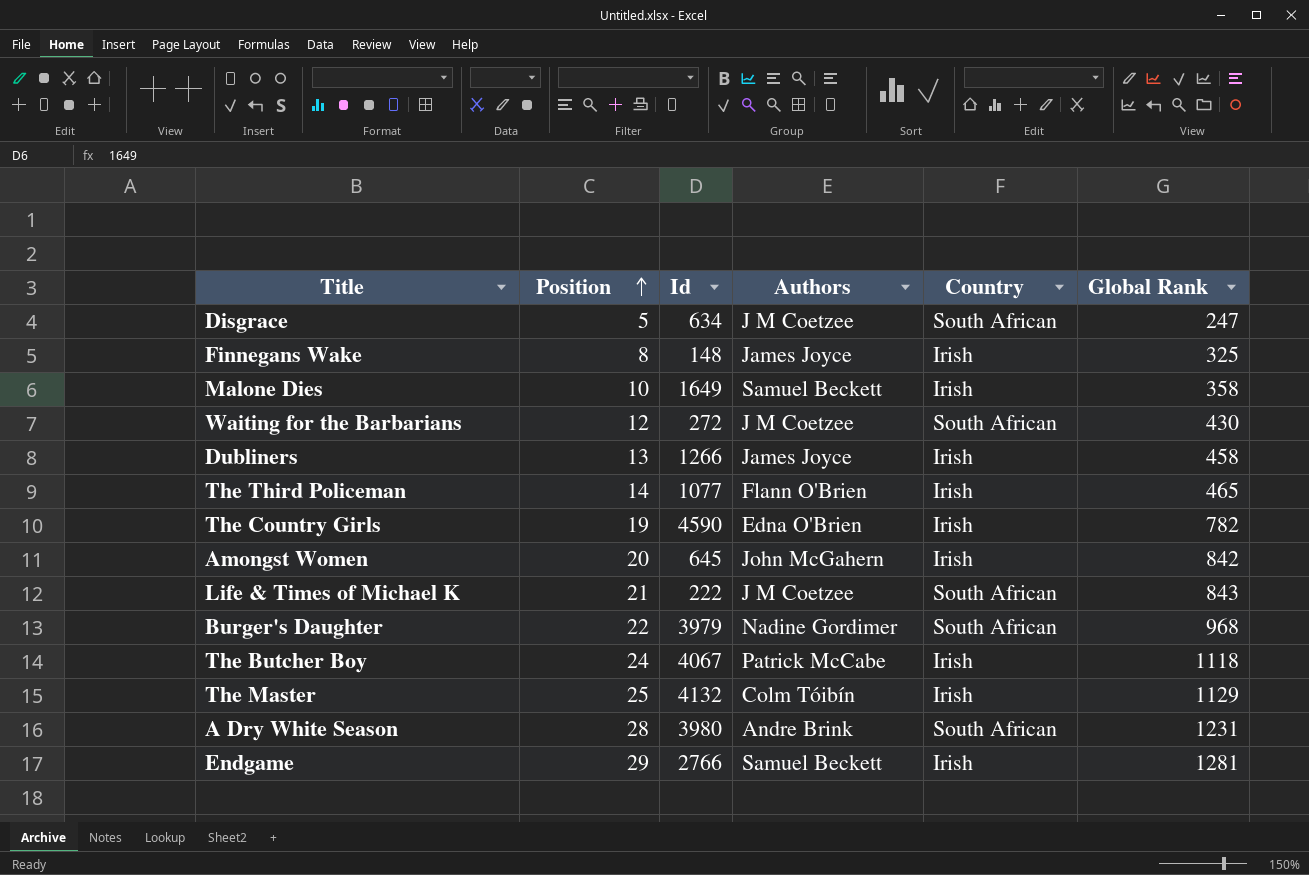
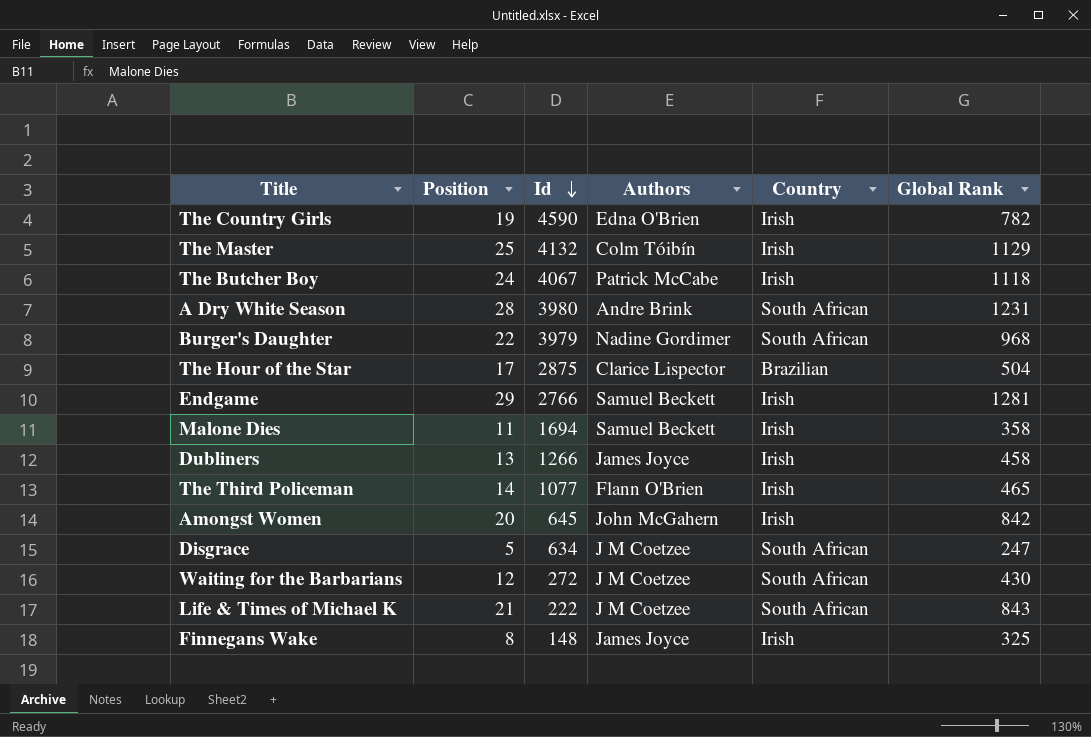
row order: Position ascending -> Id descending
row The Hour of the Star: none -> 17 | 2875 | Clarice Lispector | Brazilian | 504
Malone Dies | Position: 10 -> 11
Malone Dies | Id: 1649 -> 1694

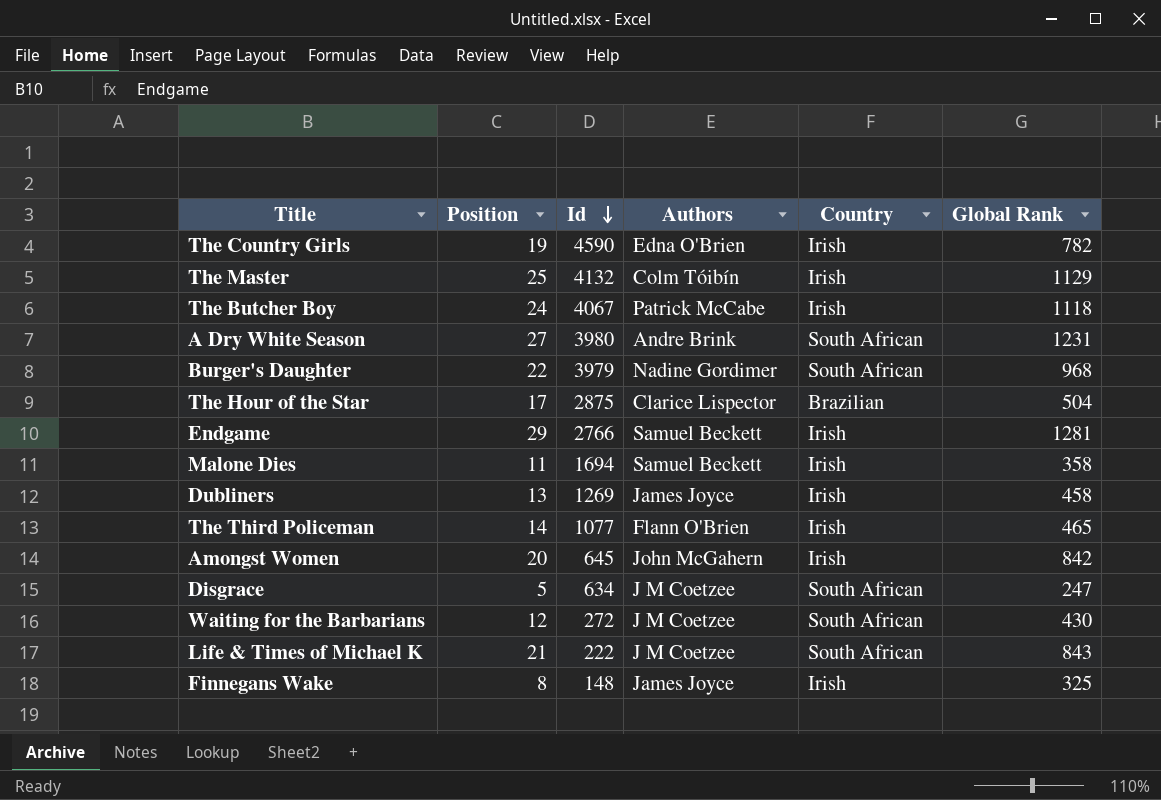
A Dry White Season | Position: 28 -> 27
Dubliners | Id: 1266 -> 1269

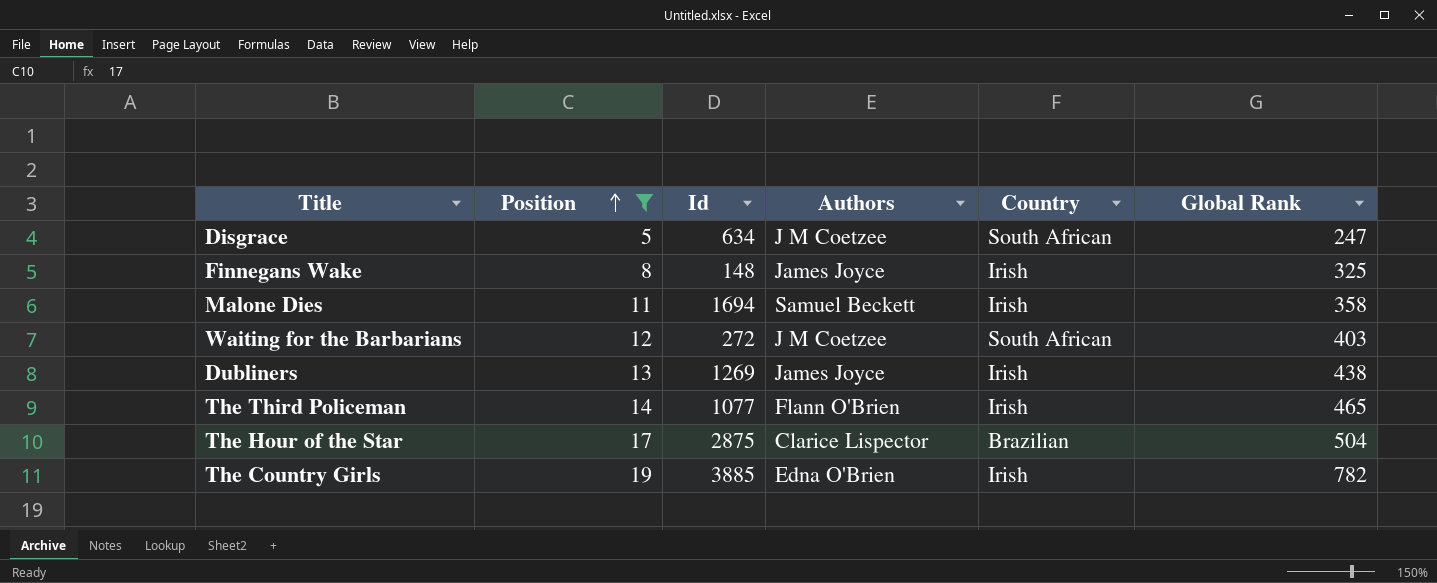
filter: none -> Position <= 19
row order: Id descending -> Position ascending
Waiting for the Barbarians | Global Rank: 430 -> 403
Dubliners | Global Rank: 458 -> 438
The Country Girls | Id: 4590 -> 3885

